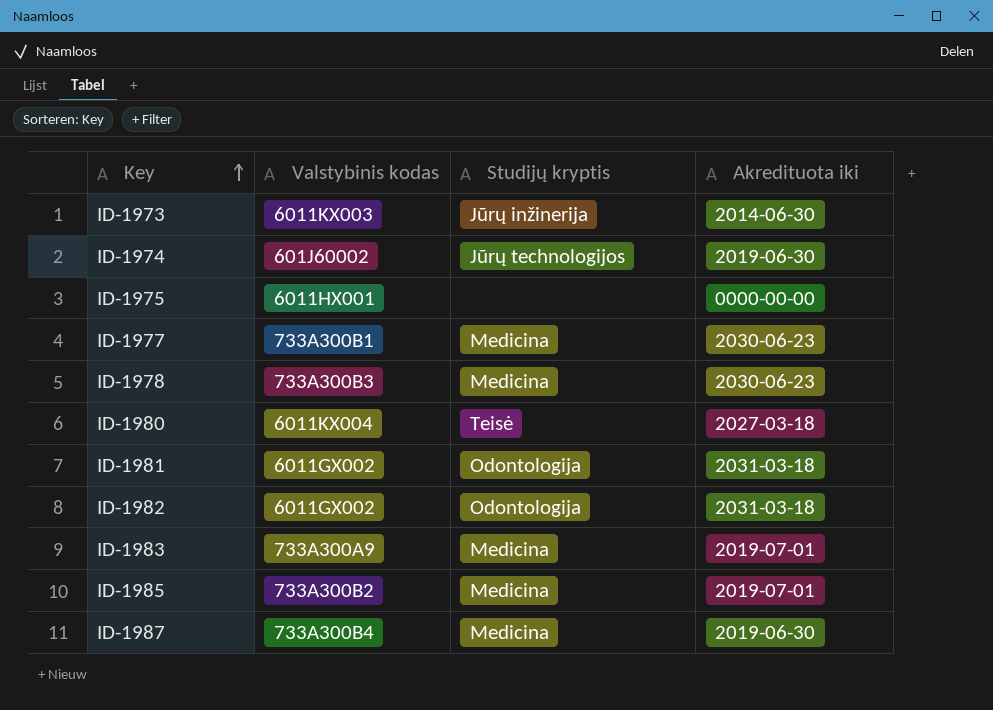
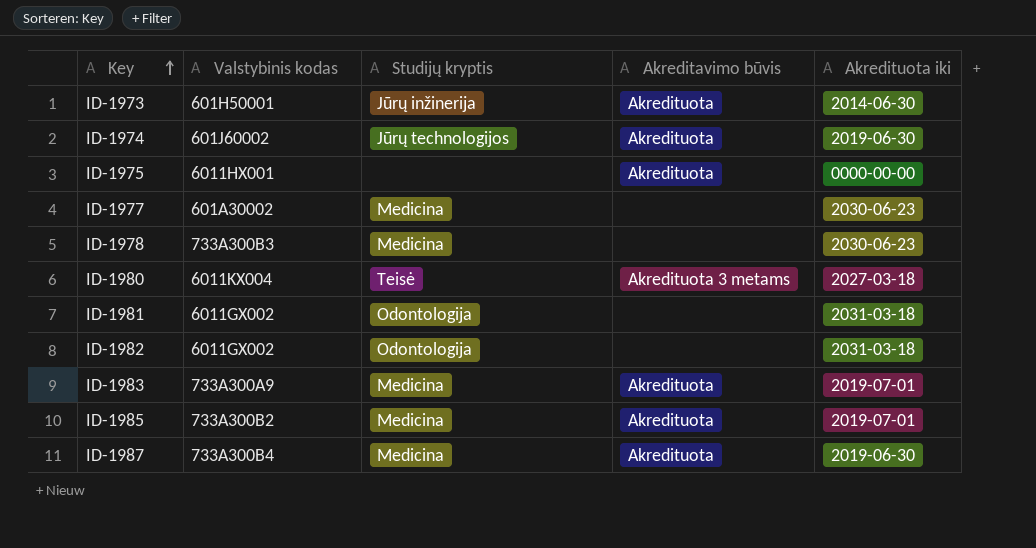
column Akreditavimo būvis | position: none -> 4
ID-1973 | Valstybinis kodas: 6011KX003 -> 601H50001
ID-1977 | Valstybinis kodas: 733A300B1 -> 601A30002

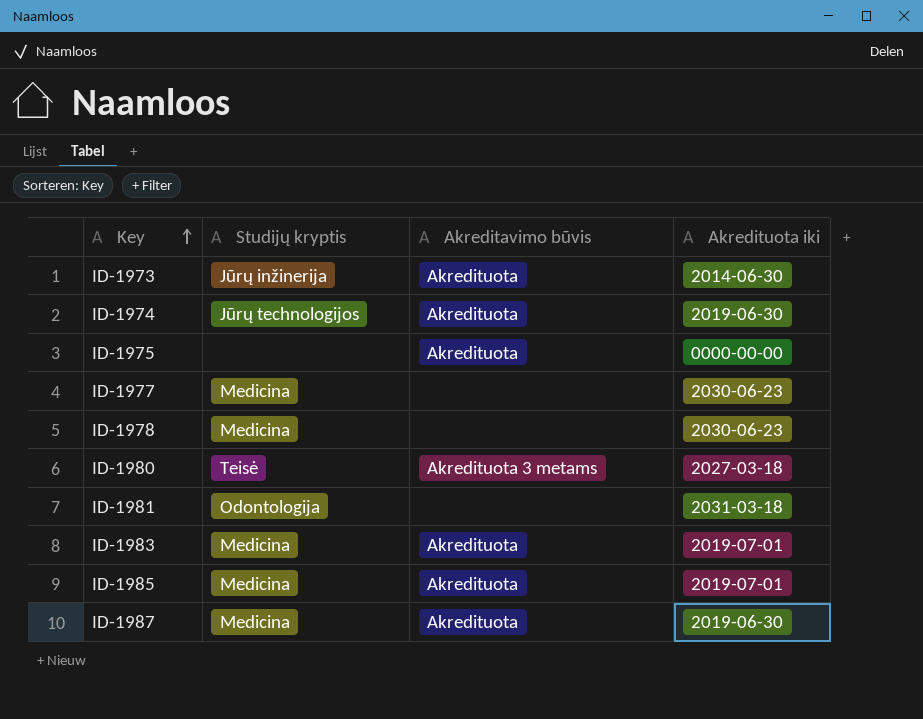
column Valstybinis kodas | position: 2 -> none
row ID-1982: 6011GX002 | Odontologija | none | 2031-03-18 -> none

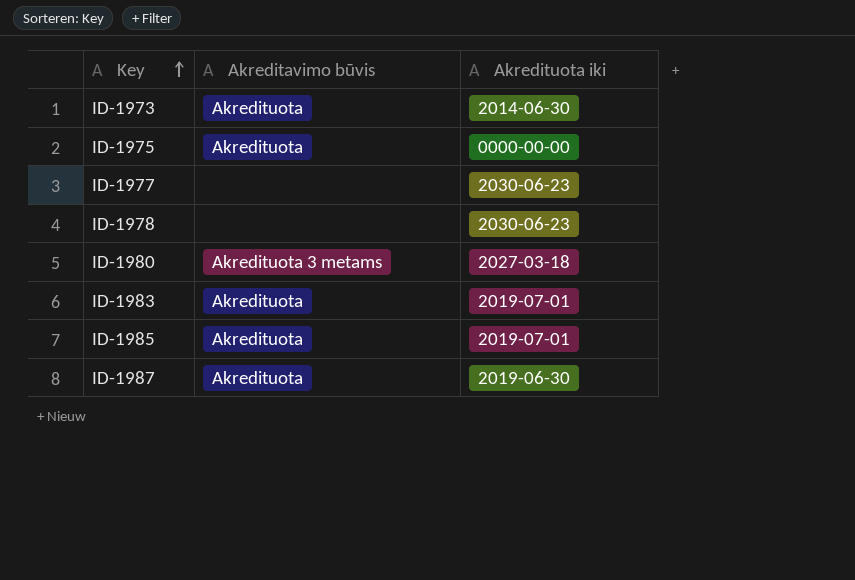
column Studijų kryptis | position: 2 -> none
row ID-1974: Jūrų technologijos | Akredituota | 2019-06-30 -> none
row ID-1981: Odontologija | none | 2031-03-18 -> none

